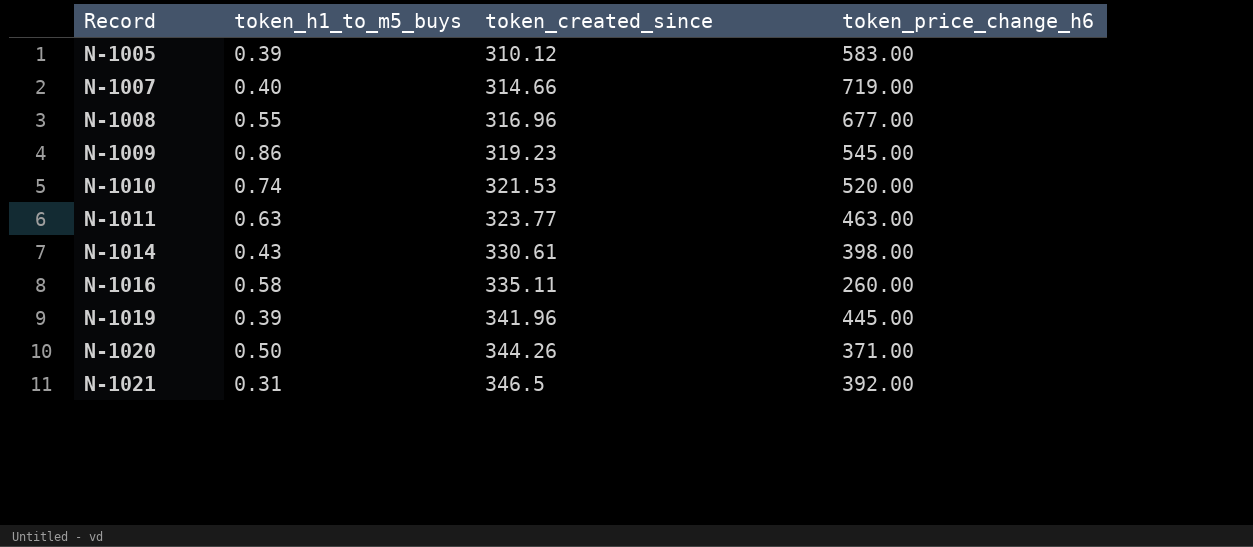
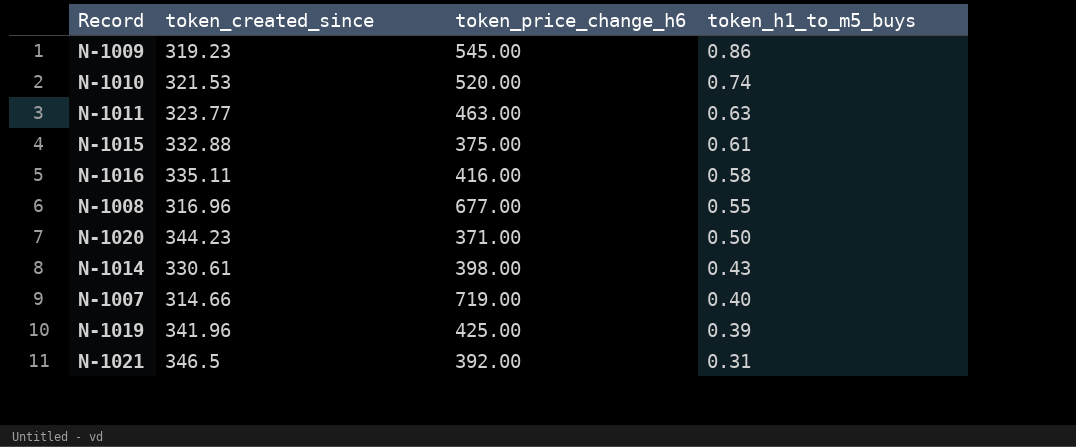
row order: Record ascending -> token_h1_to_m5_buys descending
column token_h1_to_m5_buys | position: 2 -> 4
row N-1005: 0.39 | 310.12 | 583.00 -> none
row N-1015: none -> 332.88 | 375.00 | 0.61
N-1016 | token_price_change_h6: 260.00 -> 416.00
N-1020 | token_created_since: 344.26 -> 344.23
N-1019 | token_price_change_h6: 445.00 -> 425.00

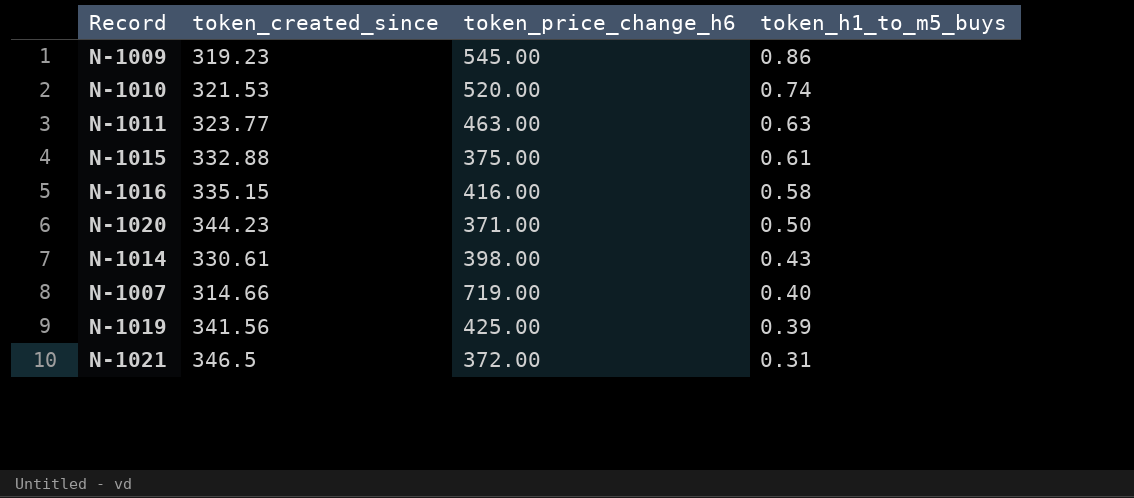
row N-1008: 316.96 | 677.00 | 0.55 -> none
N-1016 | token_created_since: 335.11 -> 335.15
N-1019 | token_created_since: 341.96 -> 341.56
N-1021 | token_price_change_h6: 392.00 -> 372.00

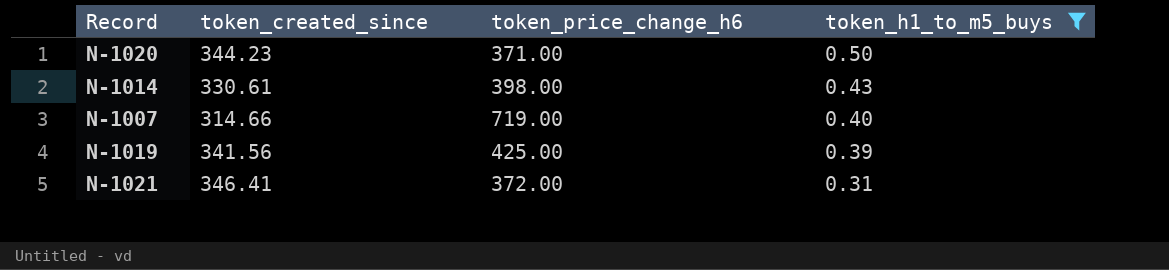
filter: none -> token_h1_to_m5_buys <= 0.50
N-1021 | token_created_since: 346.5 -> 346.41

